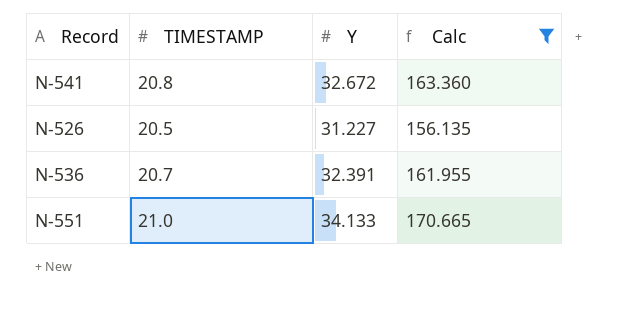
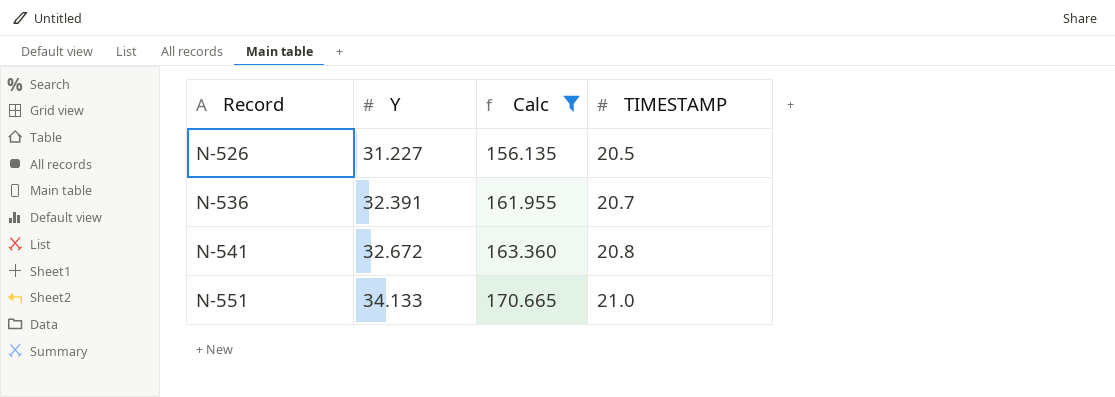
row order: none -> Record ascending
column TIMESTAMP | position: 2 -> 4

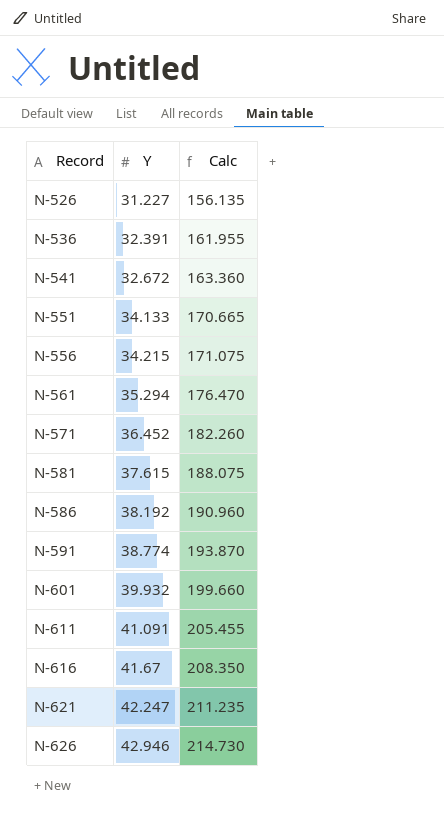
filter: Calc <= 170.665 -> none
column TIMESTAMP | position: 4 -> none

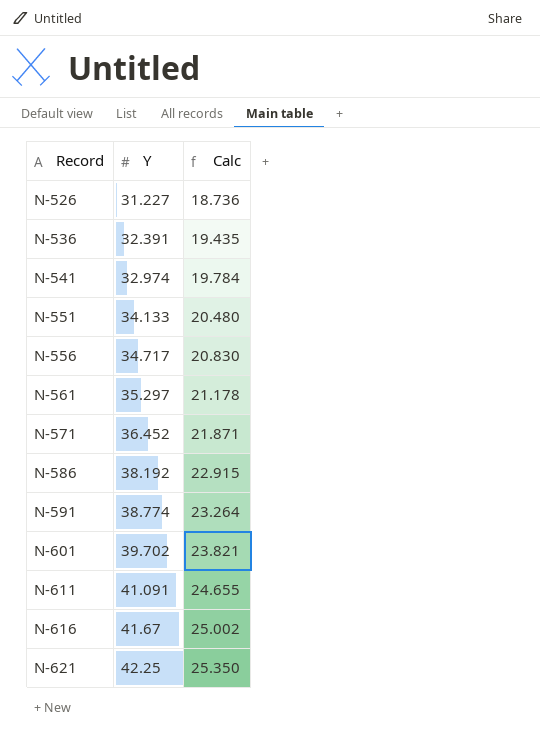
column Calc | formula: [Y] * 5 -> [Y] * 0.6
row N-581: 37.615 | 188.075 -> none
row N-626: 42.946 | 214.730 -> none
N-541 | Y: 32.672 -> 32.974
N-556 | Y: 34.215 -> 34.717
N-561 | Y: 35.294 -> 35.297
N-601 | Y: 39.932 -> 39.702
N-621 | Y: 42.247 -> 42.25

